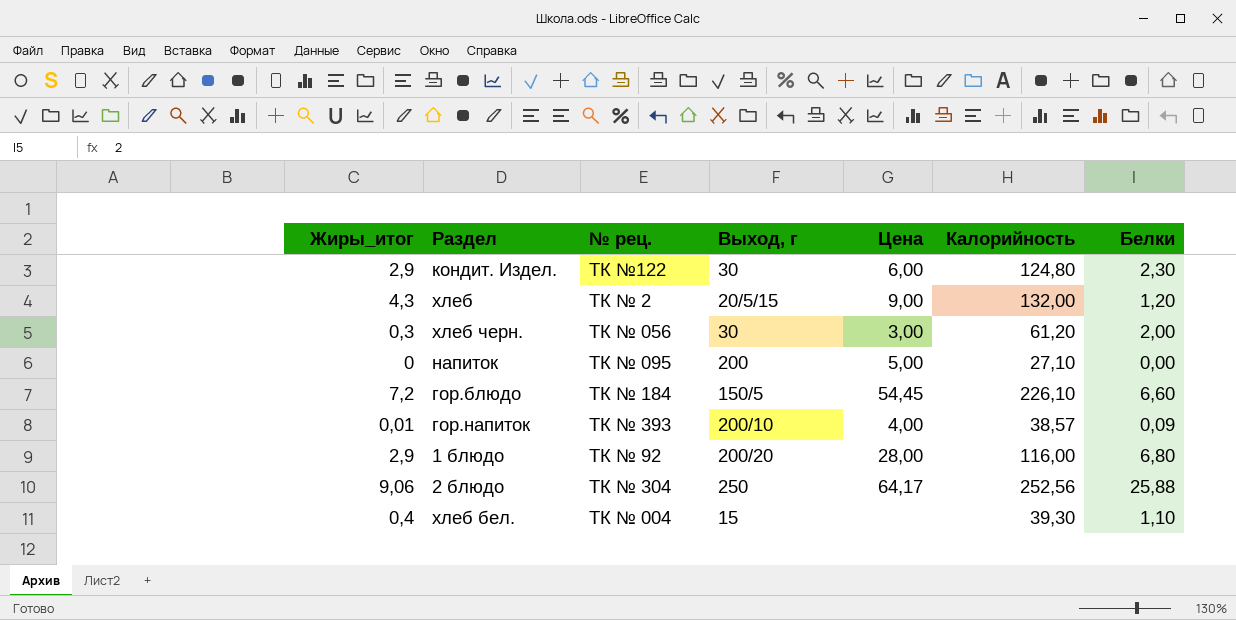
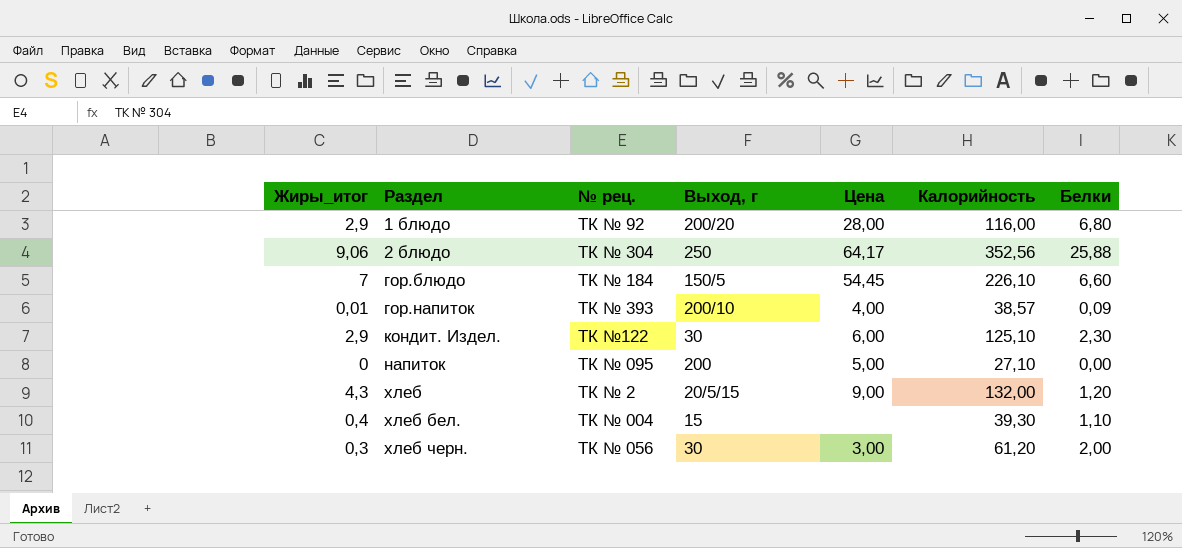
row order: none -> Раздел ascending
2 блюдо | Калорийность: 252,56 -> 352,56
гор.блюдо | Жиры_итог: 7,2 -> 7
кондит. Издел. | Калорийность: 124,80 -> 125,10

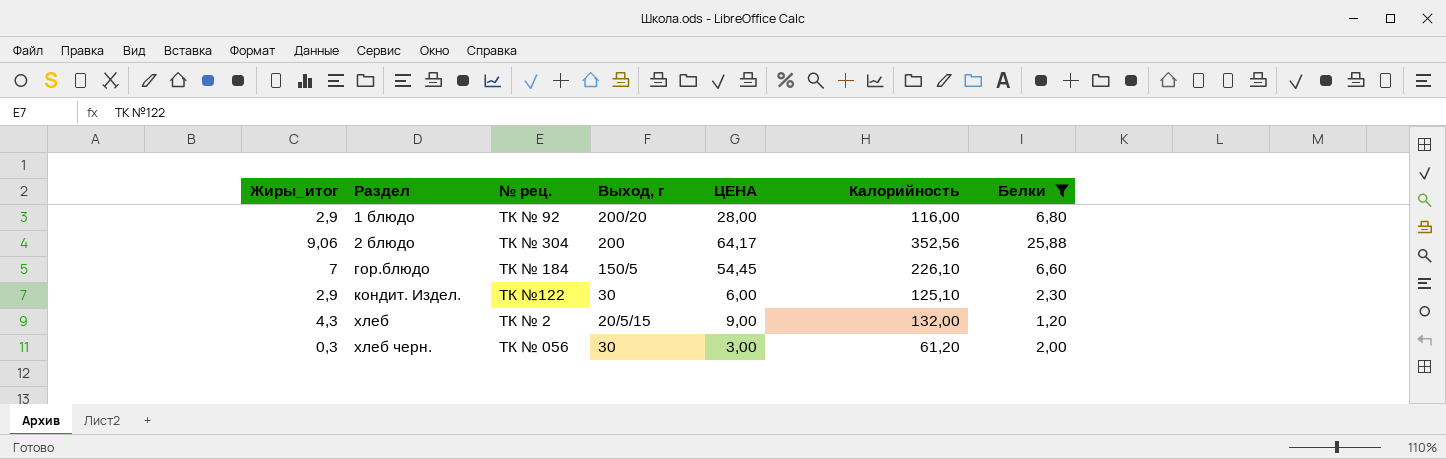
filter: none -> Белки >= 1,20
column name: Цена -> ЦЕНА
2 блюдо | Выход, г: 250 -> 200

